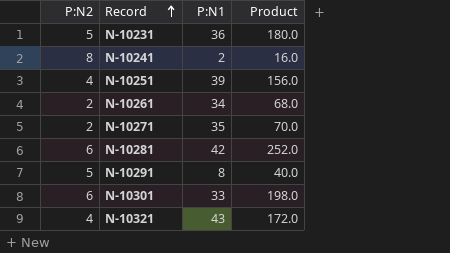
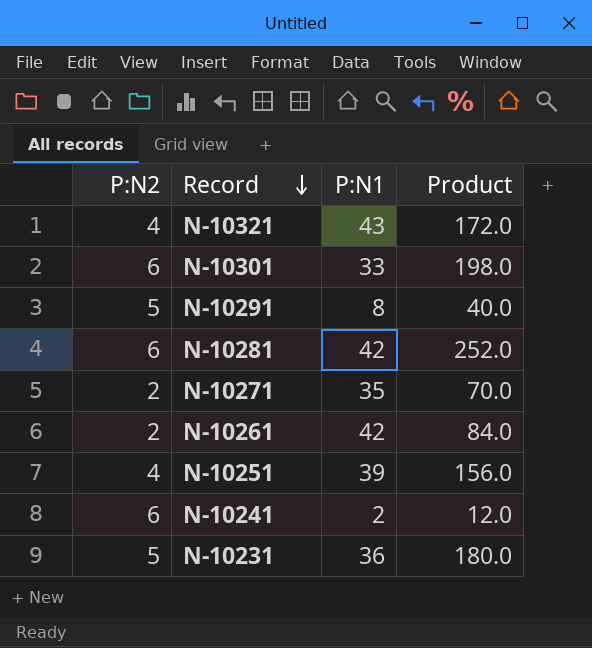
row order: Record ascending -> Record descending
N-10261 | P:N1: 34 -> 42
N-10261 | Product: 68.0 -> 84.0
N-10241 | P:N2: 8 -> 6
N-10241 | Product: 16.0 -> 12.0

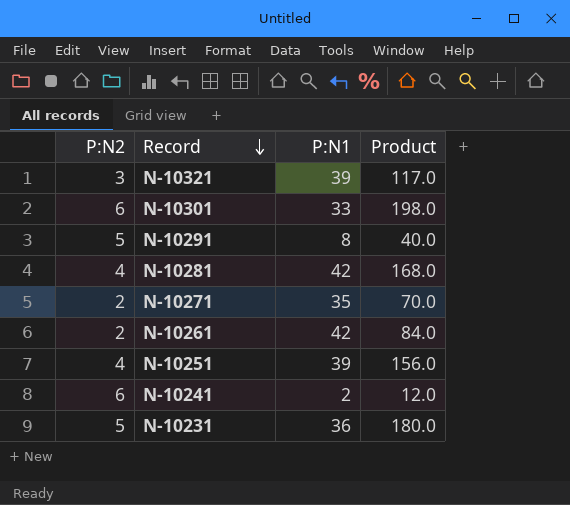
N-10321 | P:N2: 4 -> 3
N-10321 | P:N1: 43 -> 39
N-10321 | Product: 172.0 -> 117.0
N-10281 | P:N2: 6 -> 4
N-10281 | Product: 252.0 -> 168.0

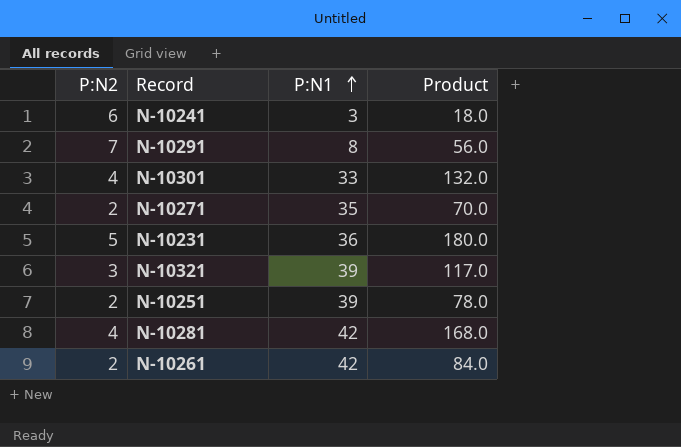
row order: Record descending -> P:N1 ascending
N-10241 | P:N1: 2 -> 3
N-10241 | Product: 12.0 -> 18.0
N-10291 | P:N2: 5 -> 7
N-10291 | Product: 40.0 -> 56.0
N-10301 | P:N2: 6 -> 4
N-10301 | Product: 198.0 -> 132.0
N-10251 | P:N2: 4 -> 2
N-10251 | Product: 156.0 -> 78.0

